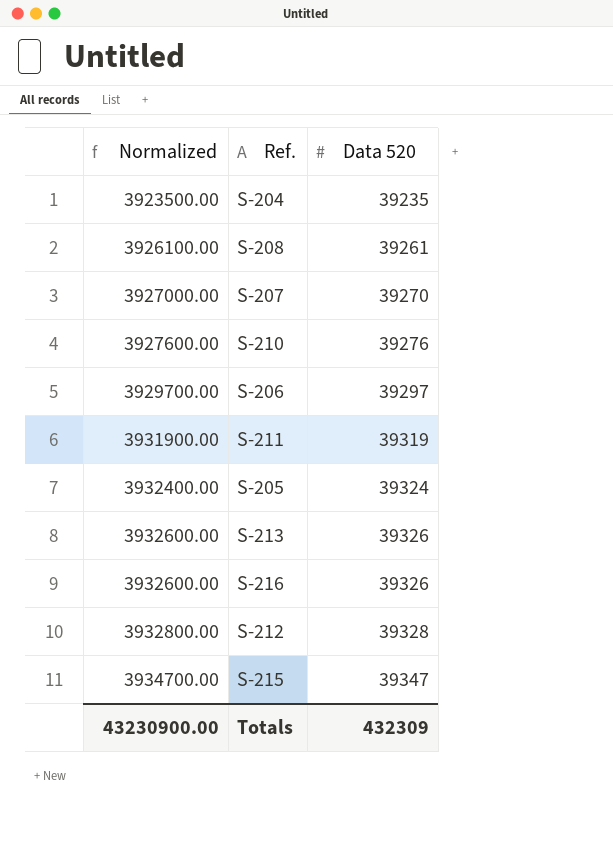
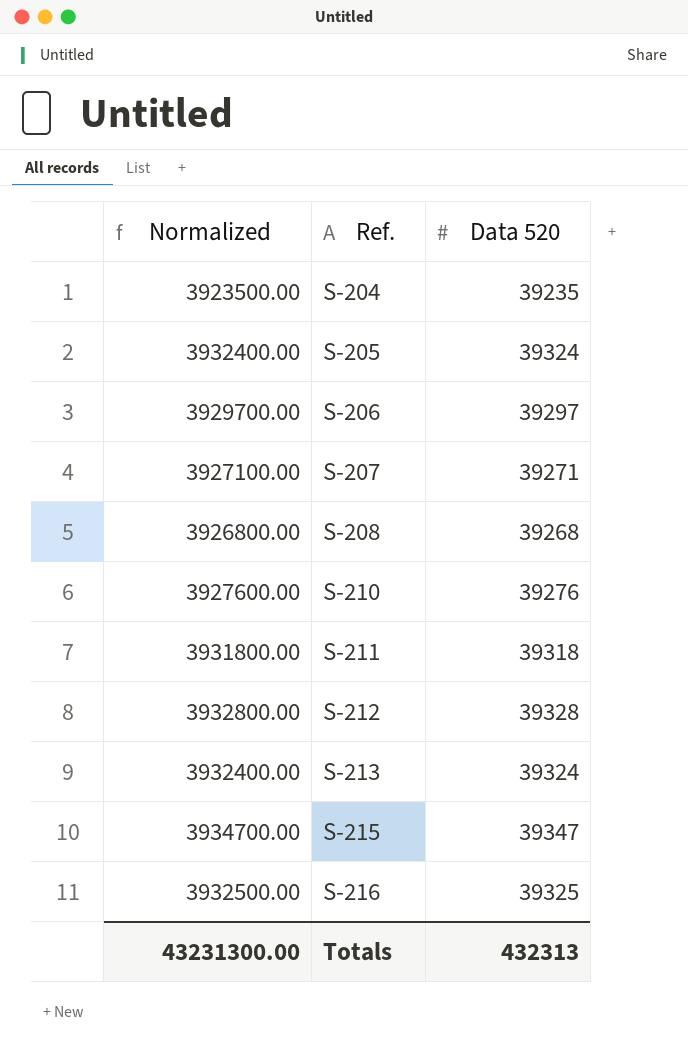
row order: Normalized ascending -> Ref. ascending
S-207 | Normalized: 3927000.00 -> 3927100.00
S-207 | Data 520: 39270 -> 39271
S-208 | Normalized: 3926100.00 -> 3926800.00
S-208 | Data 520: 39261 -> 39268
S-211 | Normalized: 3931900.00 -> 3931800.00
S-211 | Data 520: 39319 -> 39318
S-213 | Normalized: 3932600.00 -> 3932400.00
S-213 | Data 520: 39326 -> 39324
S-216 | Normalized: 3932600.00 -> 3932500.00
S-216 | Data 520: 39326 -> 39325
Totals | Normalized: 43230900.00 -> 43231300.00
Totals | Data 520: 432309 -> 432313

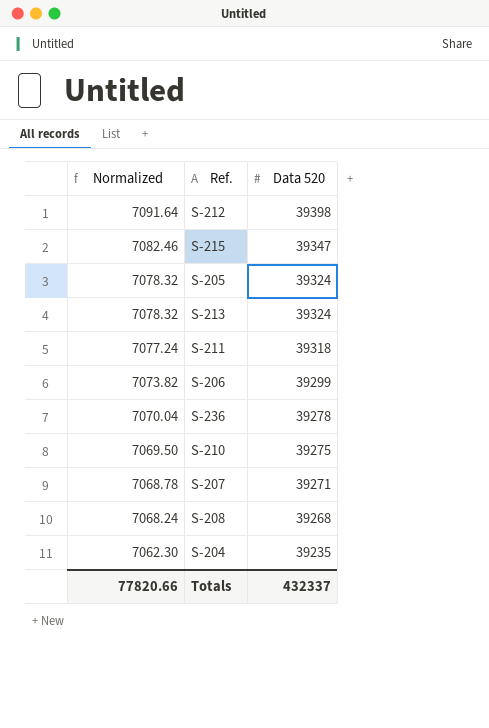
row order: Ref. ascending -> Normalized descending
column Normalized | formula: [Data 520] * 100 -> [Data 520] * 0.18
row S-216: 3932500.00 | 39325 -> none
S-212 | Data 520: 39328 -> 39398
S-206 | Data 520: 39297 -> 39299
row S-236: none -> 7070.04 | 39278
S-210 | Data 520: 39276 -> 39275
Totals | Normalized: 43231300.00 -> 77820.66
Totals | Data 520: 432313 -> 432337

